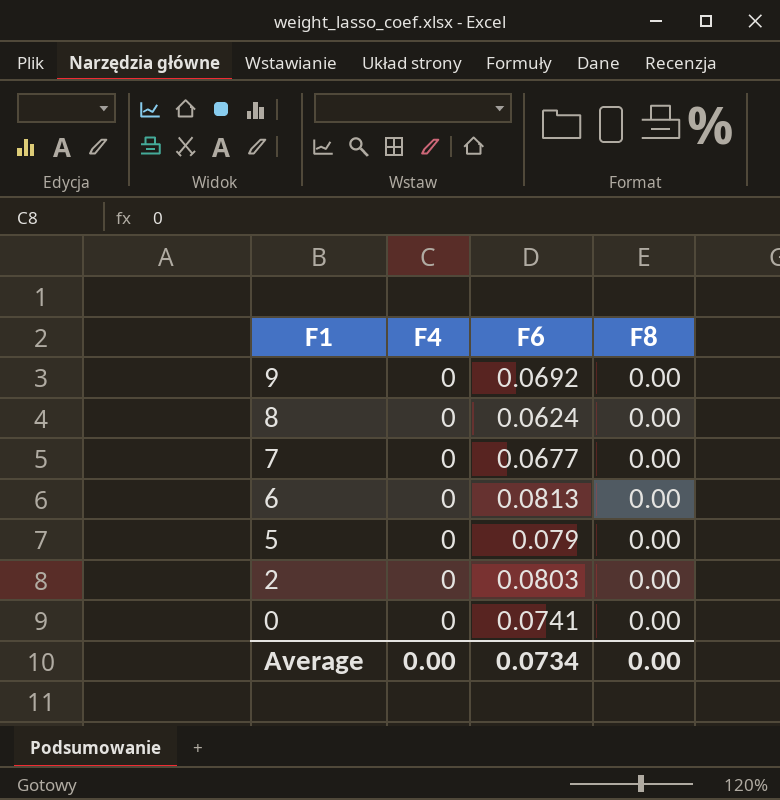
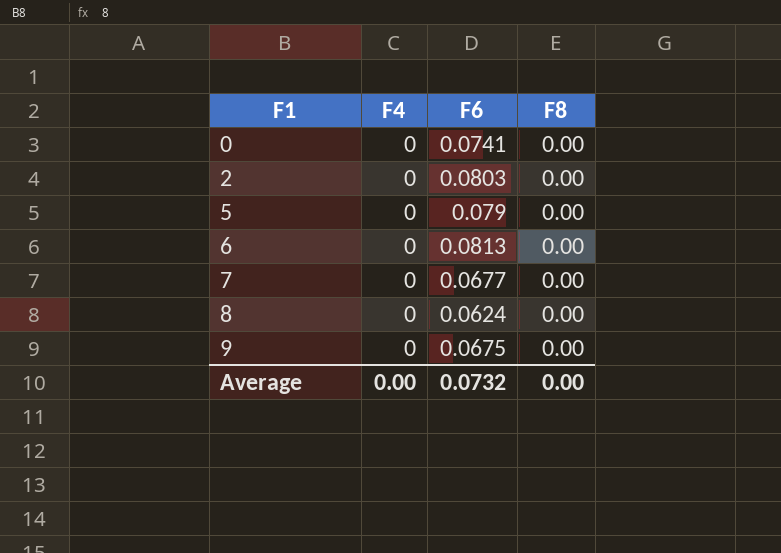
row order: F1 descending -> F1 ascending
9 | F6: 0.0692 -> 0.0675
Average | F6: 0.0734 -> 0.0732

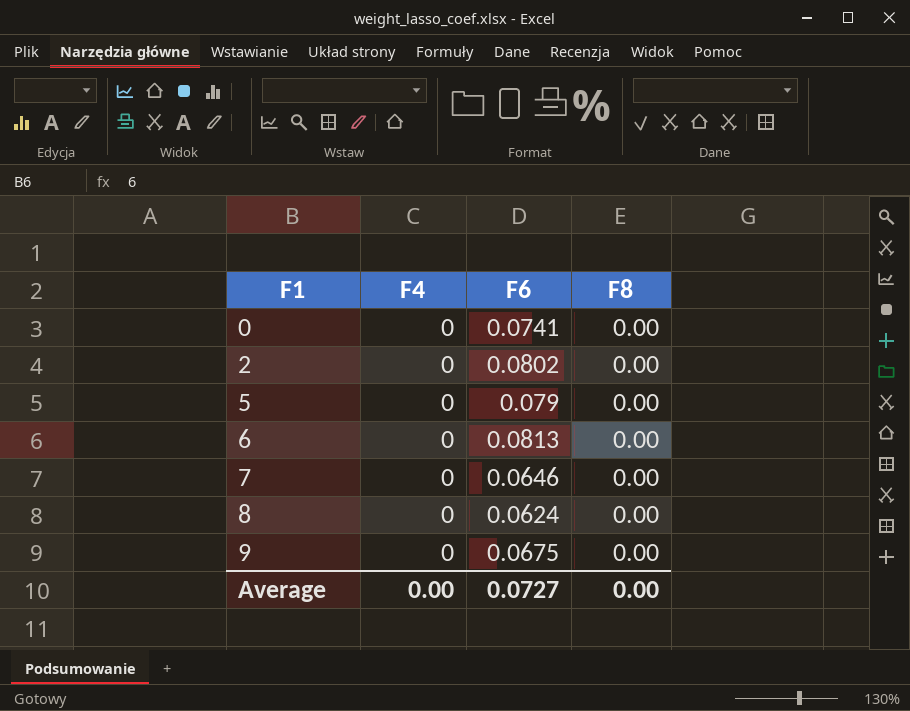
2 | F6: 0.0803 -> 0.0802
7 | F6: 0.0677 -> 0.0646
Average | F6: 0.0732 -> 0.0727

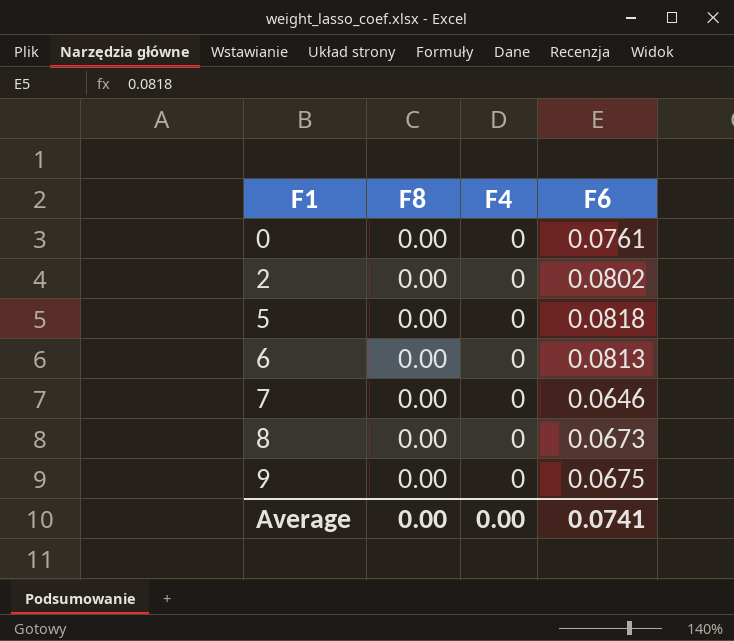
column F8 | position: 4 -> 2
0 | F6: 0.0741 -> 0.0761
5 | F6: 0.079 -> 0.0818
8 | F6: 0.0624 -> 0.0673
Average | F6: 0.0727 -> 0.0741

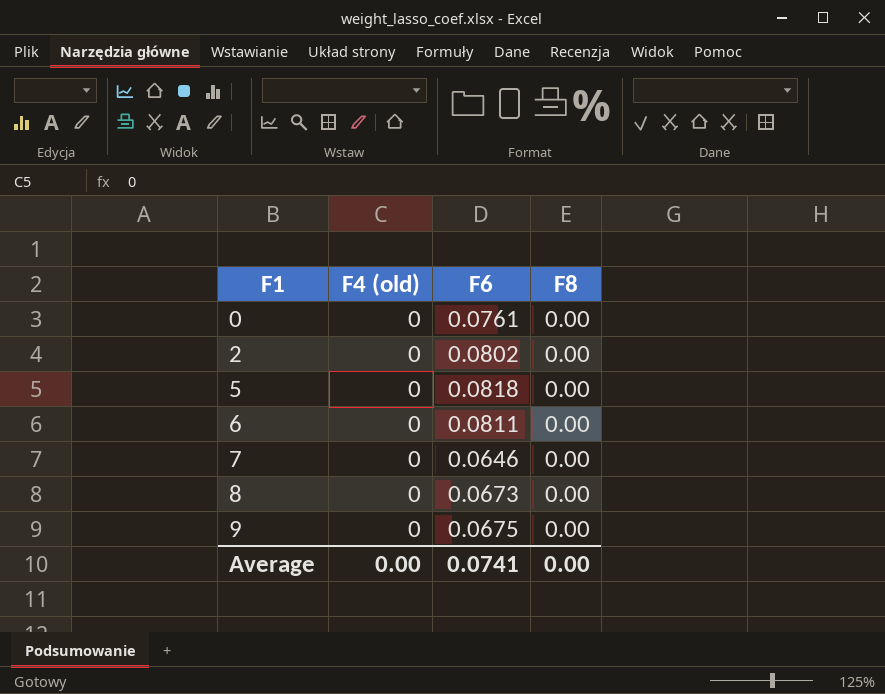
column name: F4 -> F4 (old)
column F8 | position: 2 -> 4
6 | F6: 0.0813 -> 0.0811

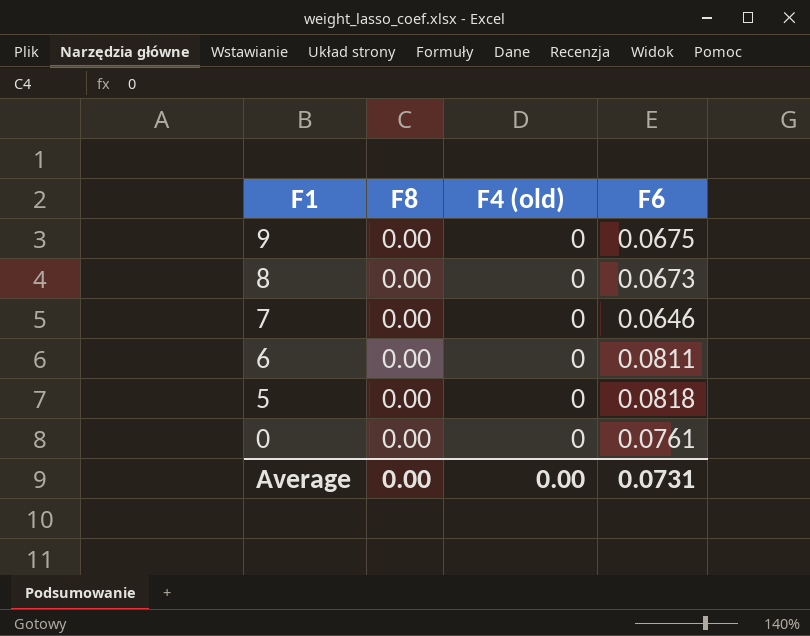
row order: F1 ascending -> F1 descending
column F8 | position: 4 -> 2
row 2: 0 | 0.0802 | 0.00 -> none
Average | F6: 0.0741 -> 0.0731

